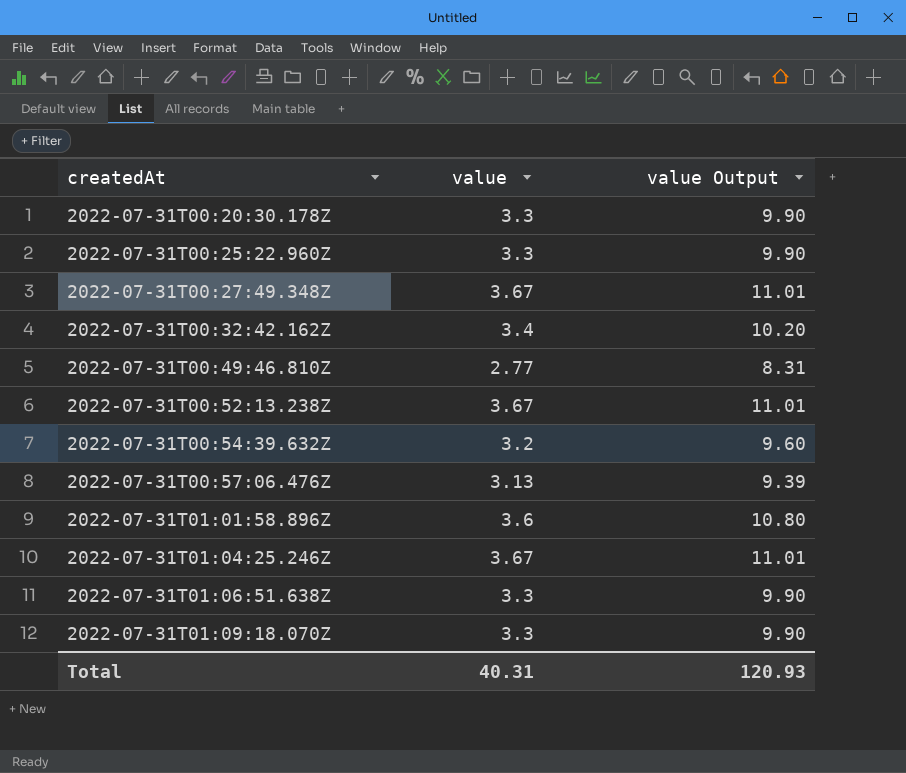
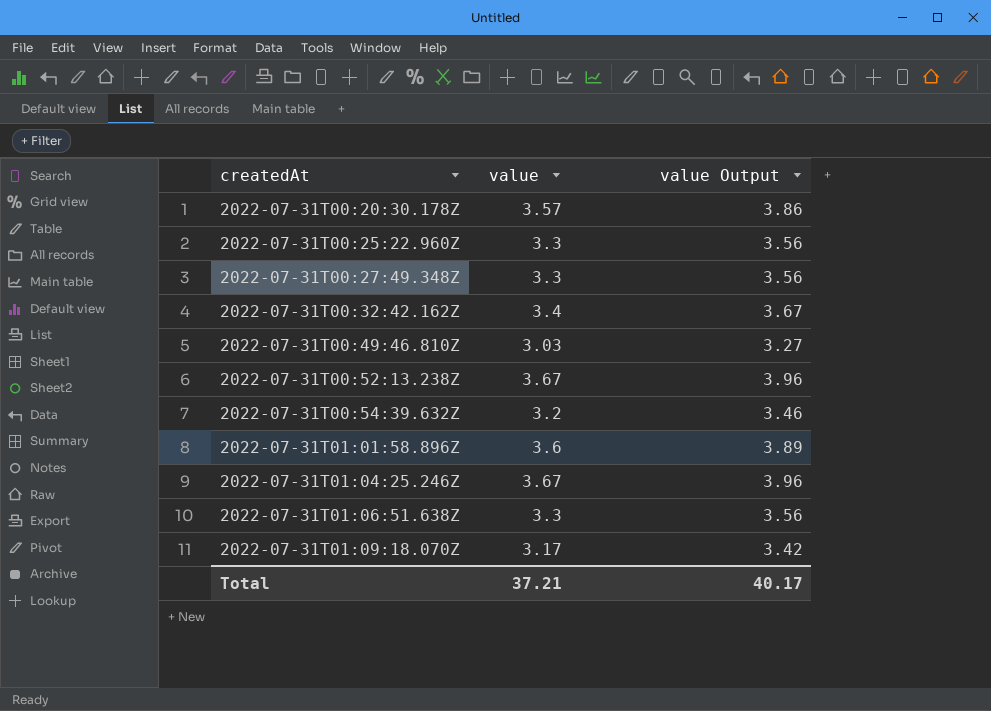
column value Output | formula: [value] * 3 -> [value] * 1.08
row 2022-07-31T00:57:06.476Z: 3.13 | 9.39 -> none
2022-07-31T00:20:30.178Z | value: 3.3 -> 3.57
2022-07-31T00:27:49.348Z | value: 3.67 -> 3.3
2022-07-31T00:49:46.810Z | value: 2.77 -> 3.03
2022-07-31T01:09:18.070Z | value: 3.3 -> 3.17
Total | value: 40.31 -> 37.21
Total | value Output: 120.93 -> 40.17

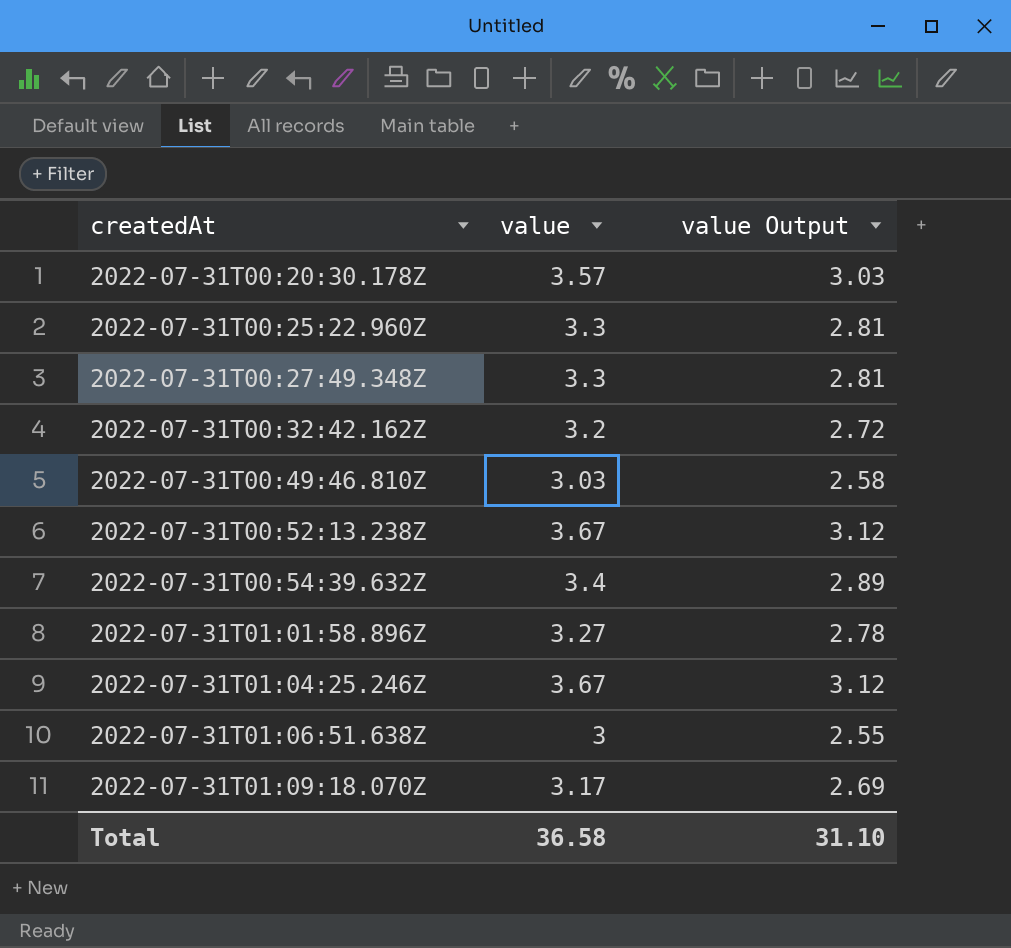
column value Output | formula: [value] * 1.08 -> [value] * 0.85
2022-07-31T00:32:42.162Z | value: 3.4 -> 3.2
2022-07-31T00:54:39.632Z | value: 3.2 -> 3.4
2022-07-31T01:01:58.896Z | value: 3.6 -> 3.27
2022-07-31T01:06:51.638Z | value: 3.3 -> 3
Total | value: 37.21 -> 36.58
Total | value Output: 40.17 -> 31.10

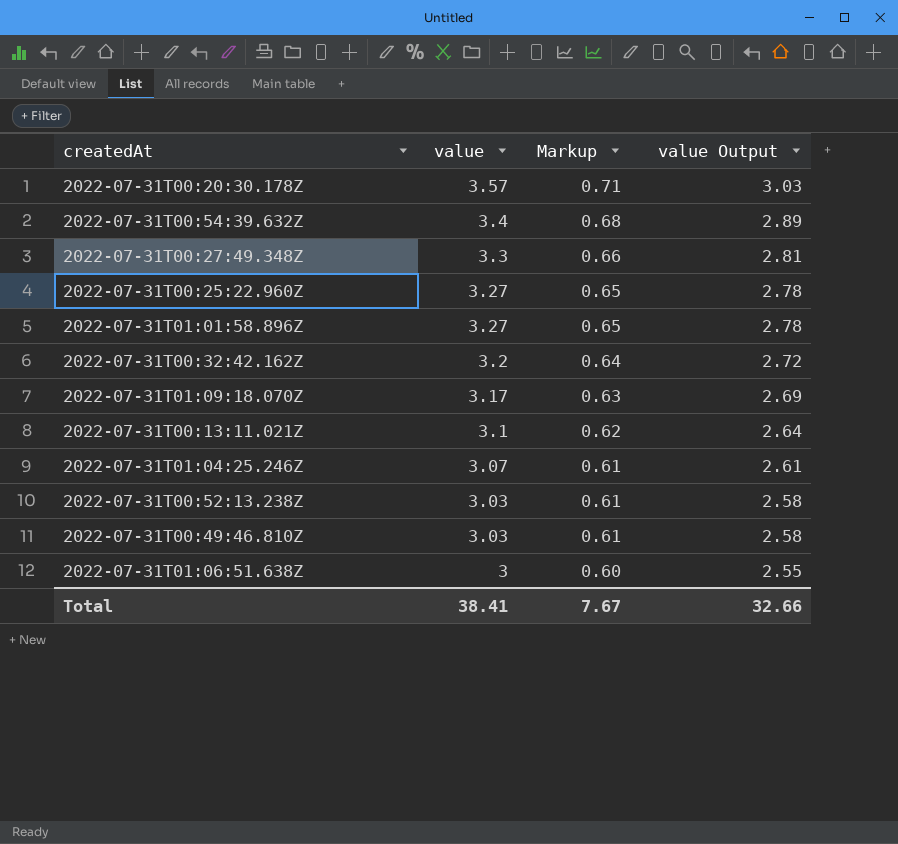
row order: createdAt ascending -> value descending
column Markup | formula: none -> [value] * 0.2
2022-07-31T00:25:22.960Z | value: 3.3 -> 3.27
2022-07-31T00:25:22.960Z | value Output: 2.81 -> 2.78
row 2022-07-31T00:13:11.021Z: none -> 3.1 | 0.62 | 2.64
2022-07-31T01:04:25.246Z | value: 3.67 -> 3.07
2022-07-31T01:04:25.246Z | value Output: 3.12 -> 2.61
2022-07-31T00:52:13.238Z | value: 3.67 -> 3.03
2022-07-31T00:52:13.238Z | value Output: 3.12 -> 2.58
Total | value: 36.58 -> 38.41
Total | value Output: 31.10 -> 32.66

